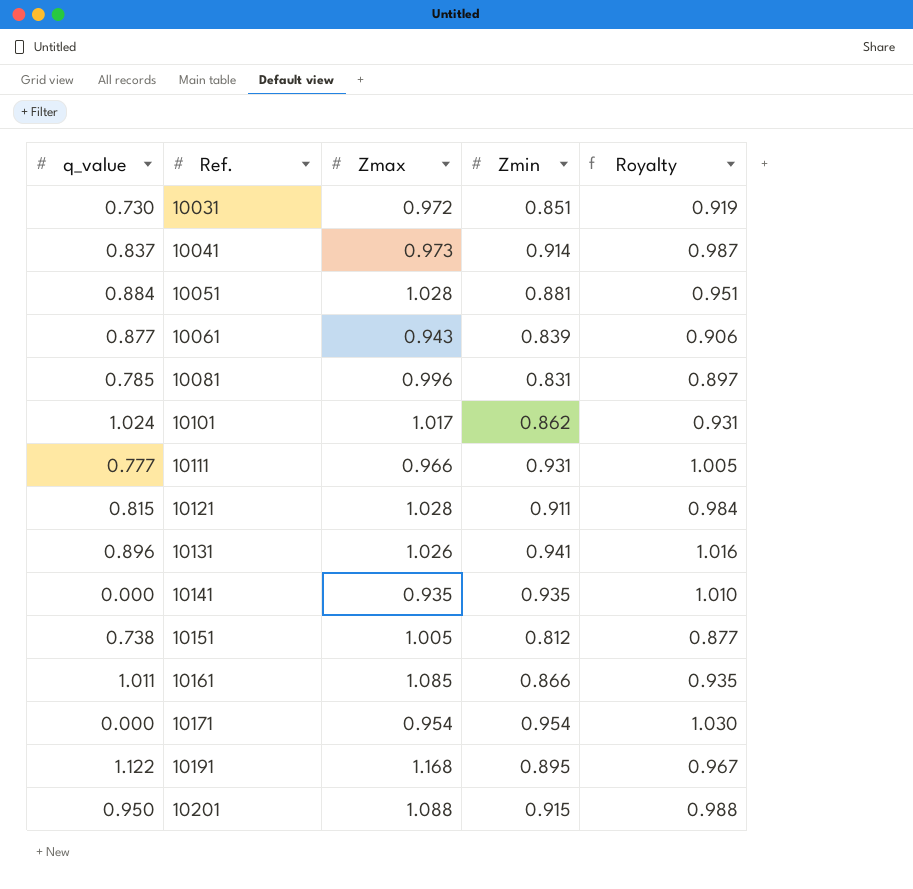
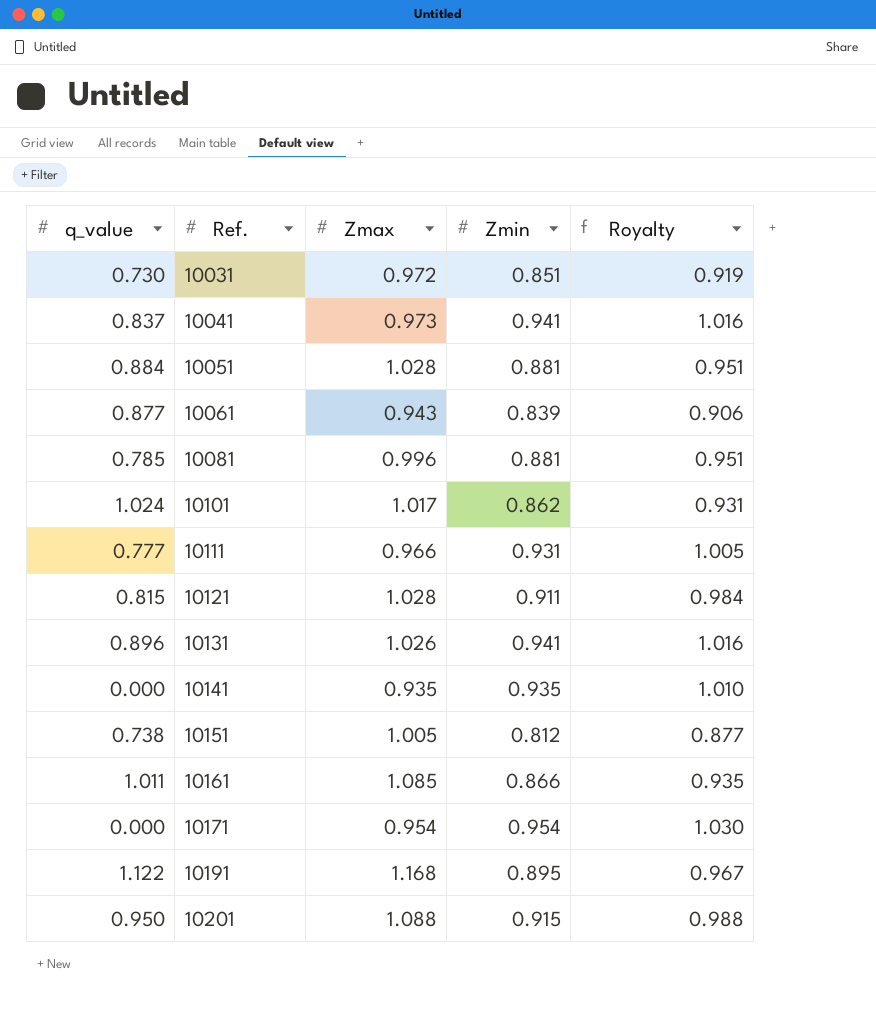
10041 | Zmin: 0.914 -> 0.941
10041 | Royalty: 0.987 -> 1.016
10081 | Zmin: 0.831 -> 0.881
10081 | Royalty: 0.897 -> 0.951

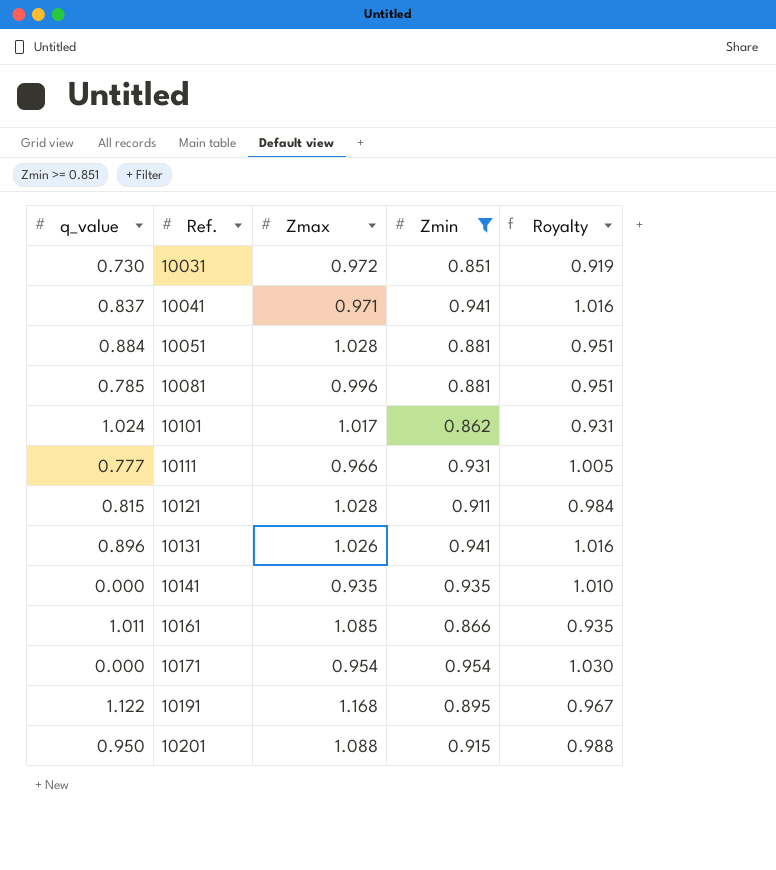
filter: none -> Zmin >= 0.851
10041 | Zmax: 0.973 -> 0.971

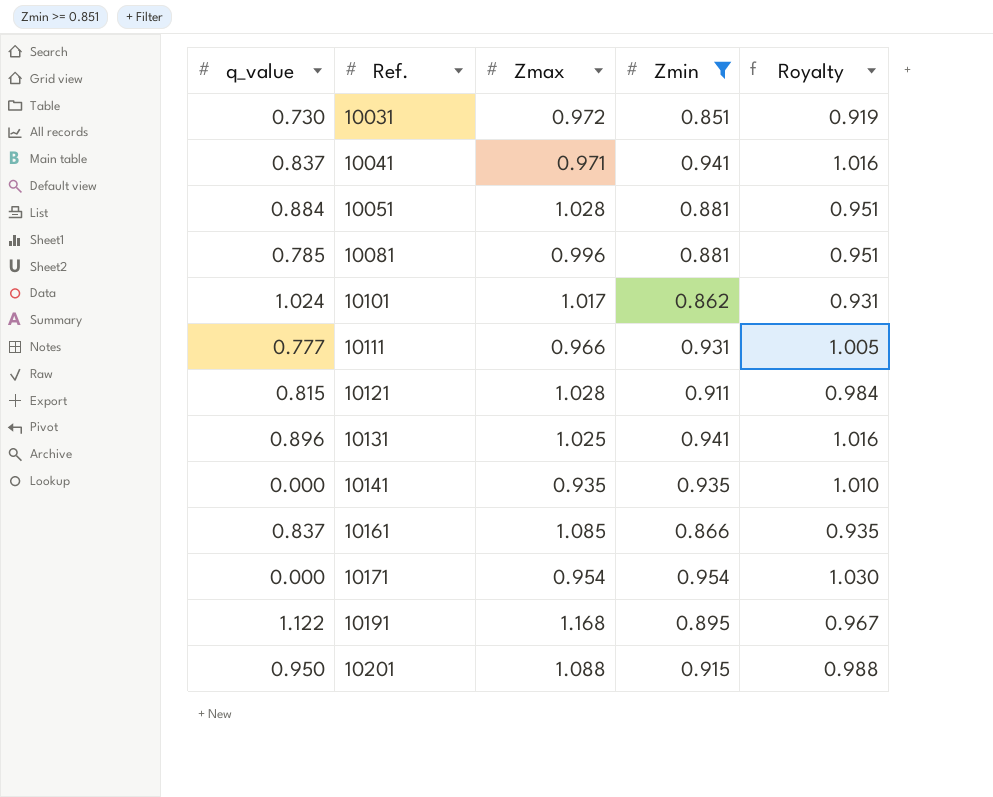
10131 | Zmax: 1.026 -> 1.025
10161 | q_value: 1.011 -> 0.837

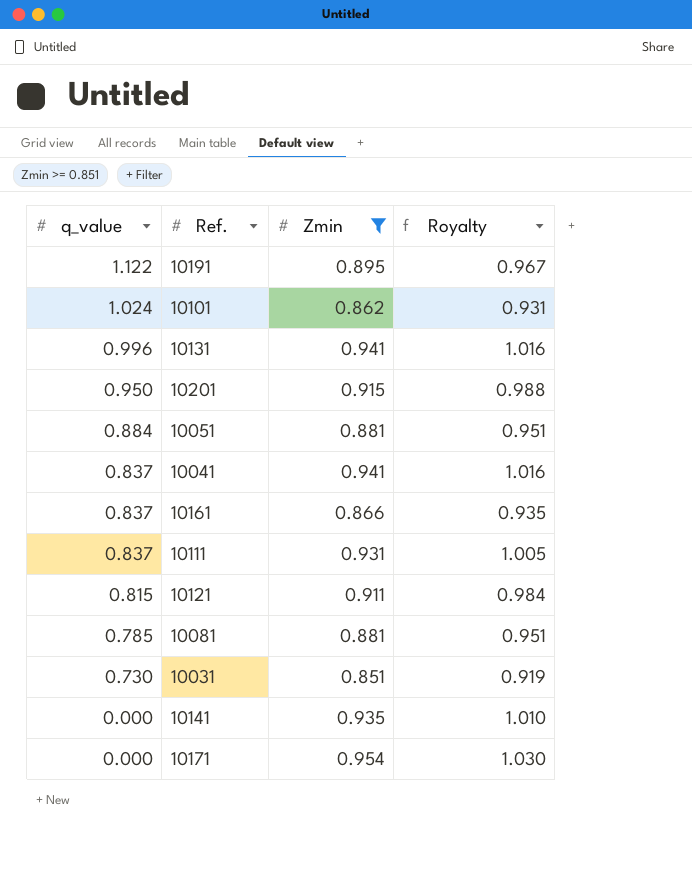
row order: Ref. ascending -> q_value descending
column Zmax | position: 3 -> none
10131 | q_value: 0.896 -> 0.996
10111 | q_value: 0.777 -> 0.837

